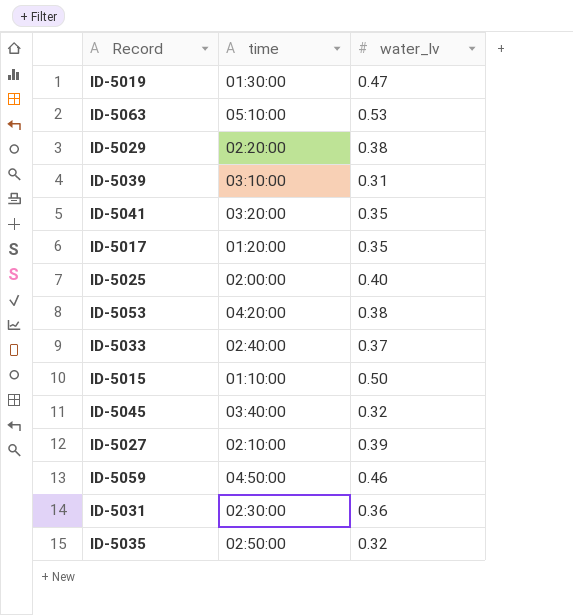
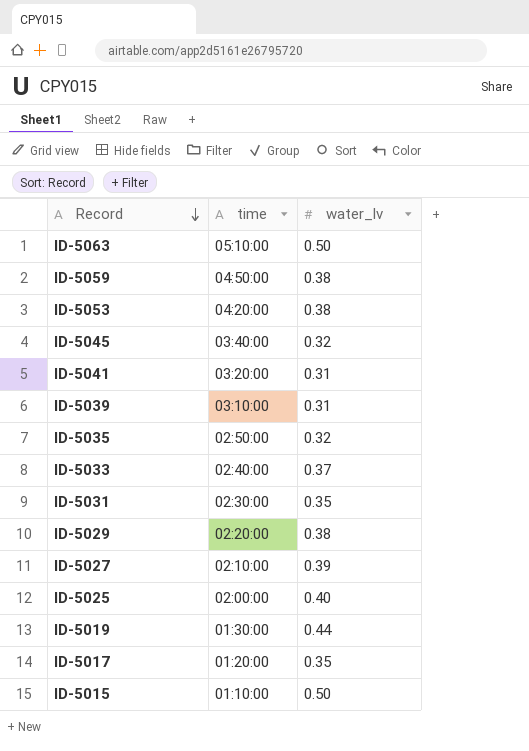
row order: none -> Record descending
ID-5063 | water_lv: 0.53 -> 0.50
ID-5059 | water_lv: 0.46 -> 0.38
ID-5041 | water_lv: 0.35 -> 0.31
ID-5031 | water_lv: 0.36 -> 0.35
ID-5019 | water_lv: 0.47 -> 0.44

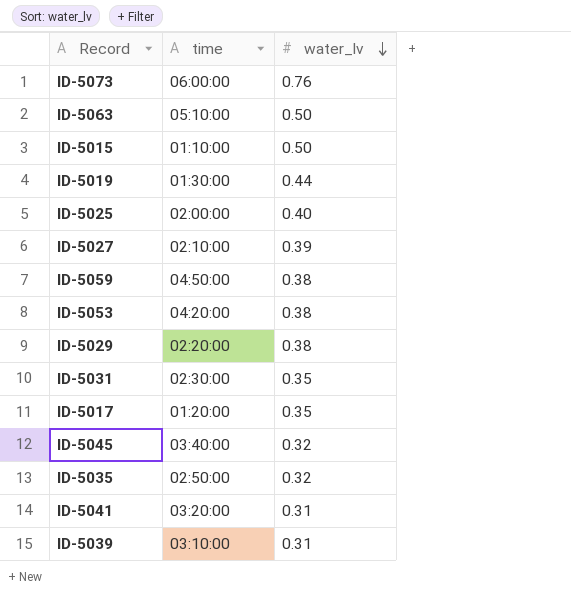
row order: Record descending -> water_lv descending
row ID-5033: 02:40:00 | 0.37 -> none
row ID-5073: none -> 06:00:00 | 0.76

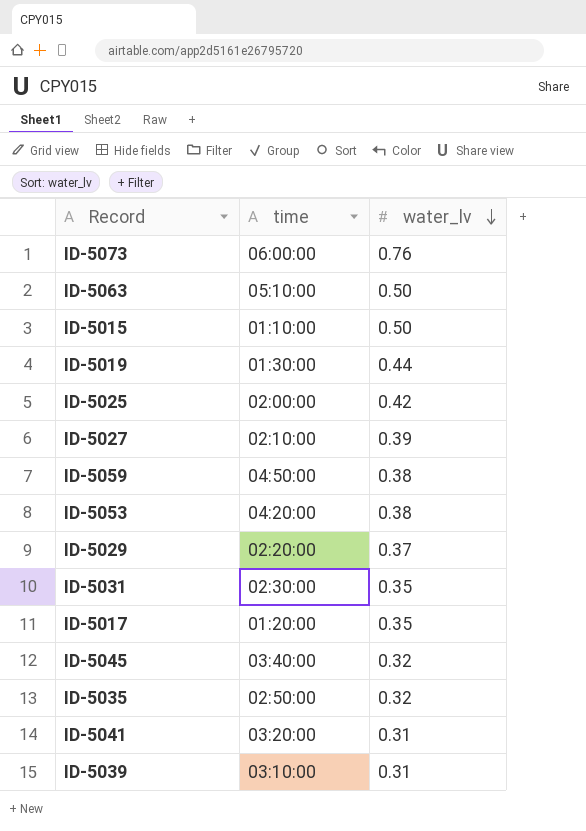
ID-5025 | water_lv: 0.40 -> 0.42
ID-5029 | water_lv: 0.38 -> 0.37

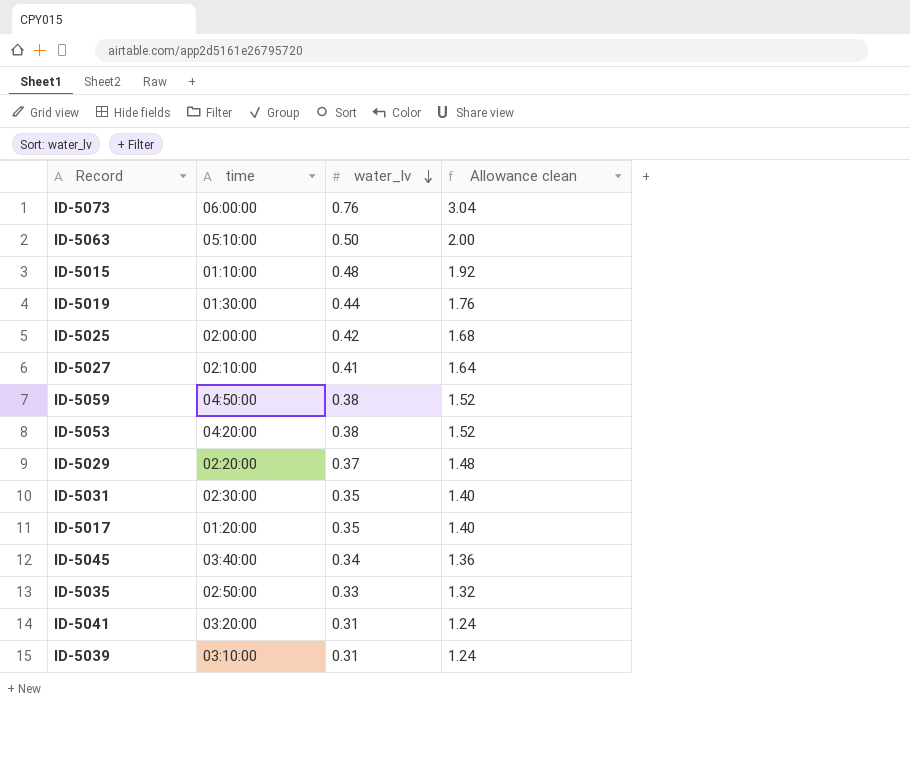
column Allowance clean | formula: none -> [water_lv] * 4
ID-5015 | water_lv: 0.50 -> 0.48
ID-5027 | water_lv: 0.39 -> 0.41
ID-5045 | water_lv: 0.32 -> 0.34
ID-5035 | water_lv: 0.32 -> 0.33

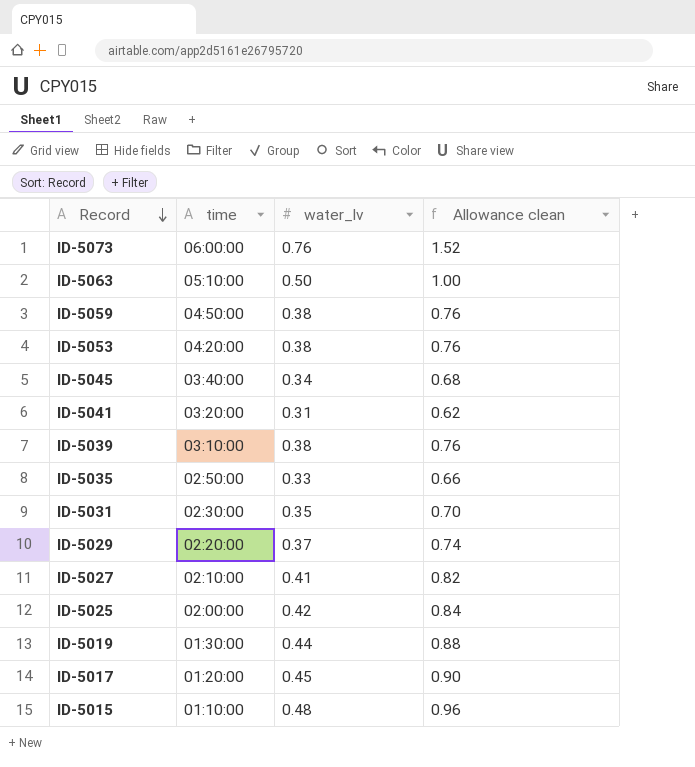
row order: water_lv descending -> Record descending
column Allowance clean | formula: [water_lv] * 4 -> [water_lv] * 2
ID-5039 | water_lv: 0.31 -> 0.38
ID-5017 | water_lv: 0.35 -> 0.45

